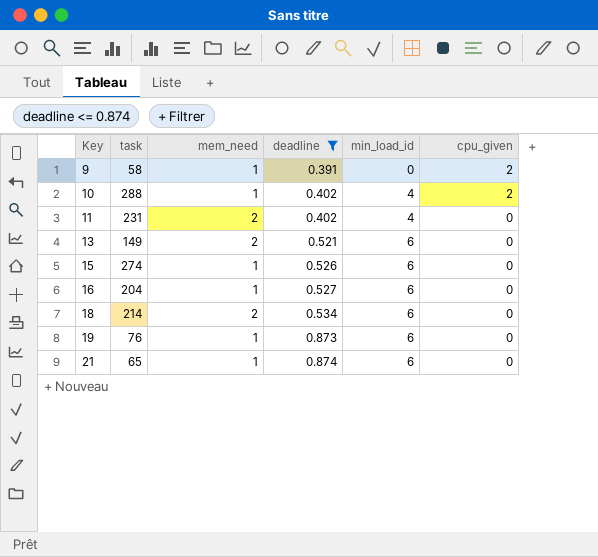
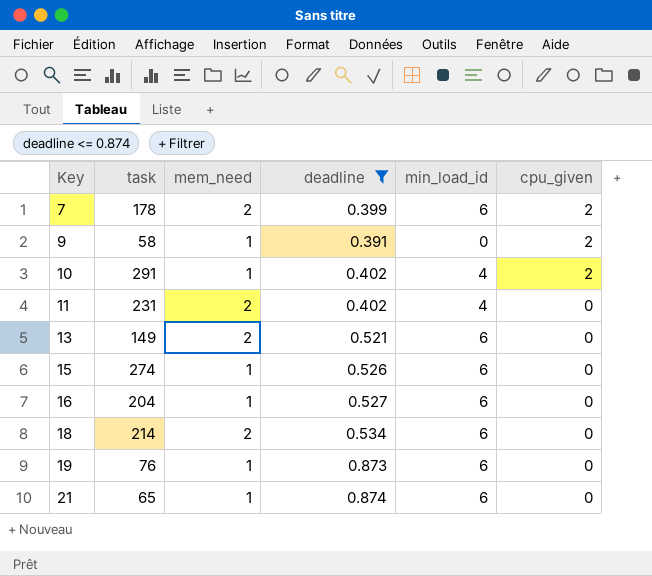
row 7: none -> 178 | 2 | 0.399 | 6 | 2
10 | task: 288 -> 291

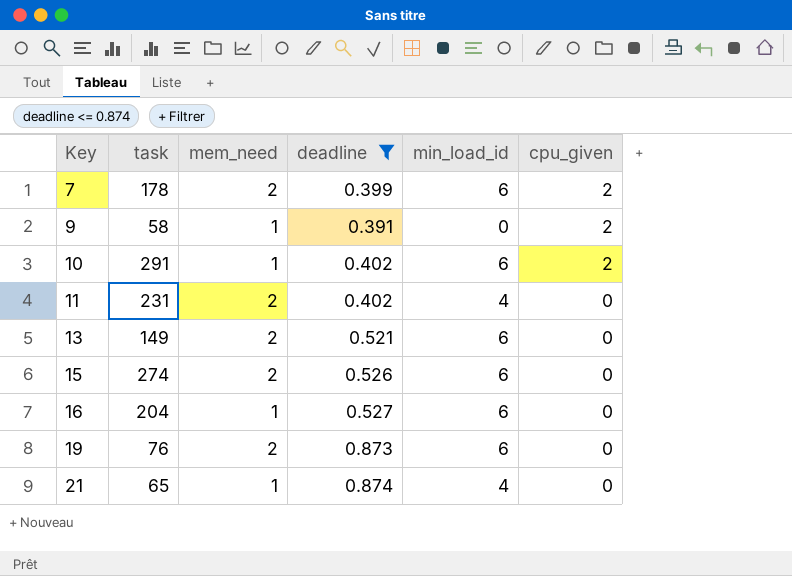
row 18: 214 | 2 | 0.534 | 6 | 0 -> none
10 | min_load_id: 4 -> 6
15 | mem_need: 1 -> 2
19 | mem_need: 1 -> 2
21 | min_load_id: 6 -> 4

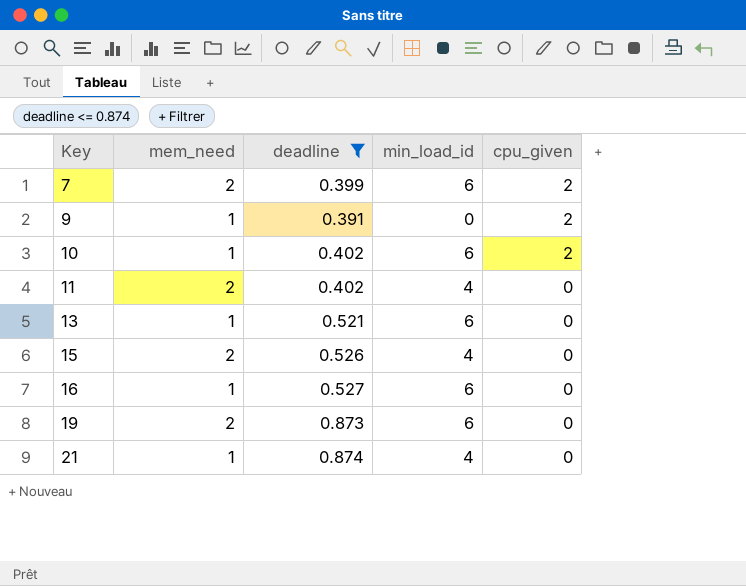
column task | position: 2 -> none
13 | mem_need: 2 -> 1
15 | min_load_id: 6 -> 4

